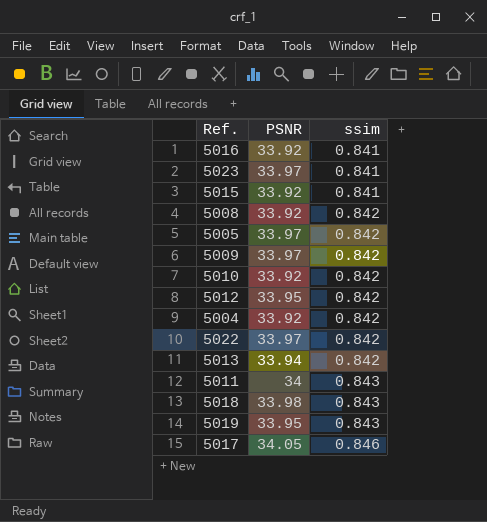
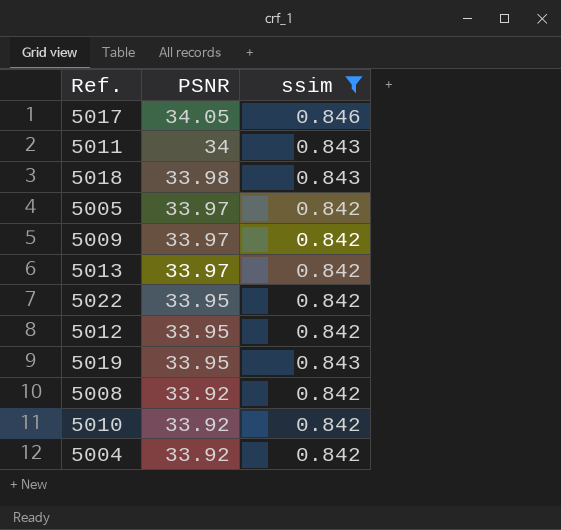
filter: none -> ssim != 0.841
row order: ssim ascending -> PSNR descending
5013 | PSNR: 33.94 -> 33.97
5022 | PSNR: 33.97 -> 33.95

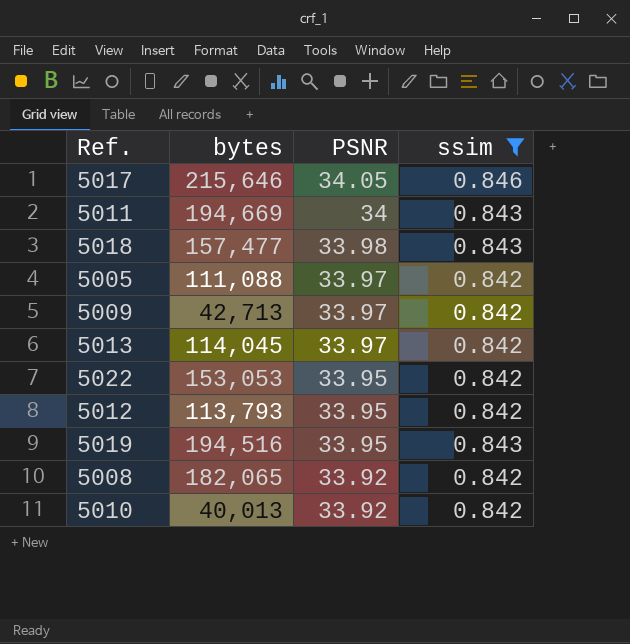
column bytes | position: none -> 2
row 5004: 33.92 | 0.842 -> none

